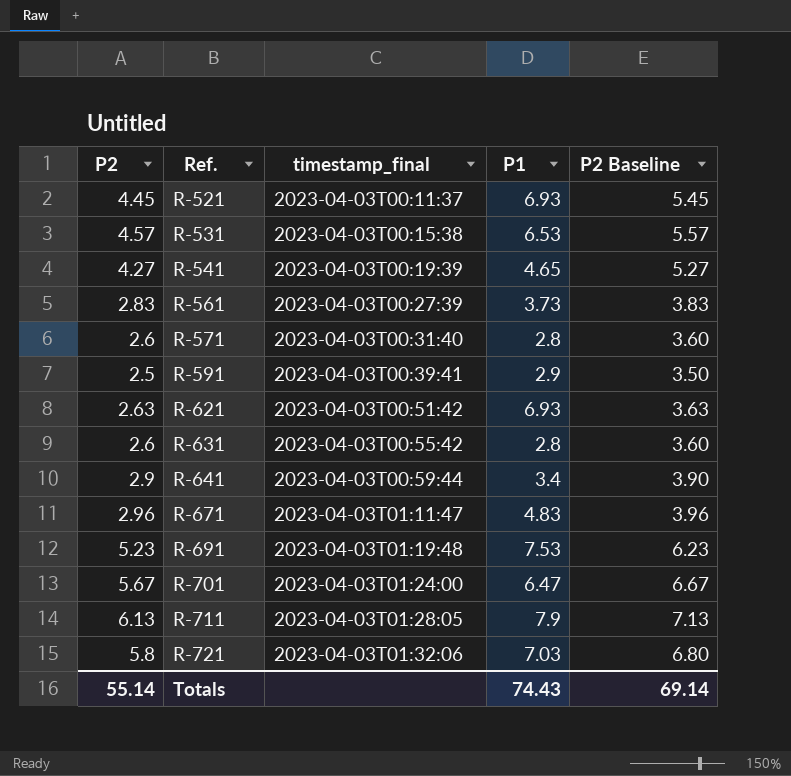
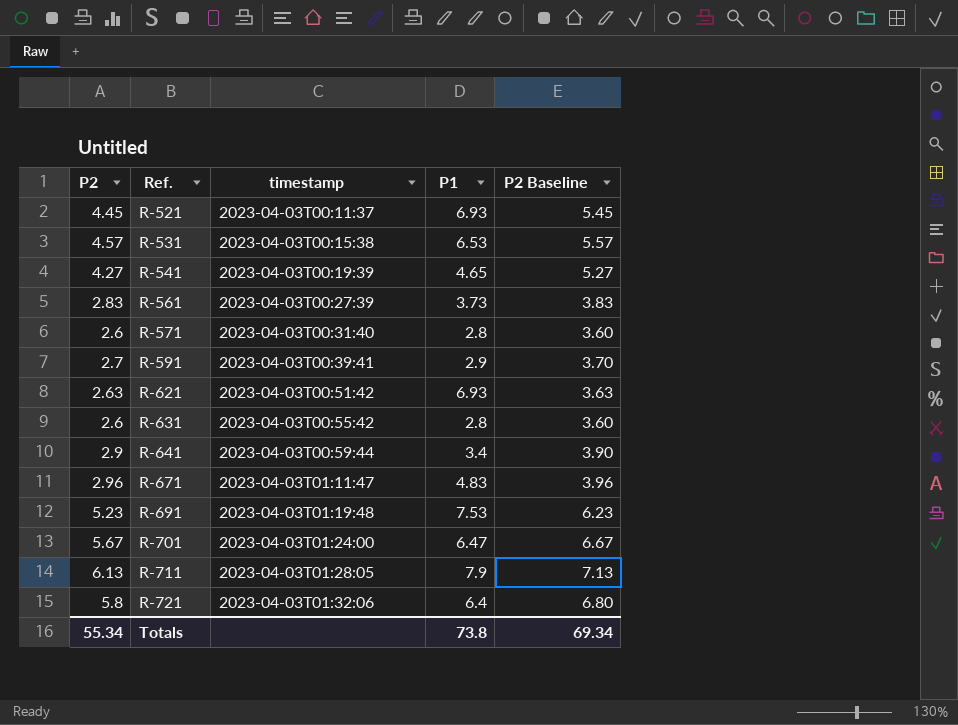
column name: timestamp_final -> timestamp
R-591 | P2: 2.5 -> 2.7
R-591 | P2 Baseline: 3.50 -> 3.70
R-721 | P1: 7.03 -> 6.4
Totals | P2: 55.14 -> 55.34
Totals | P1: 74.43 -> 73.8
Totals | P2 Baseline: 69.14 -> 69.34

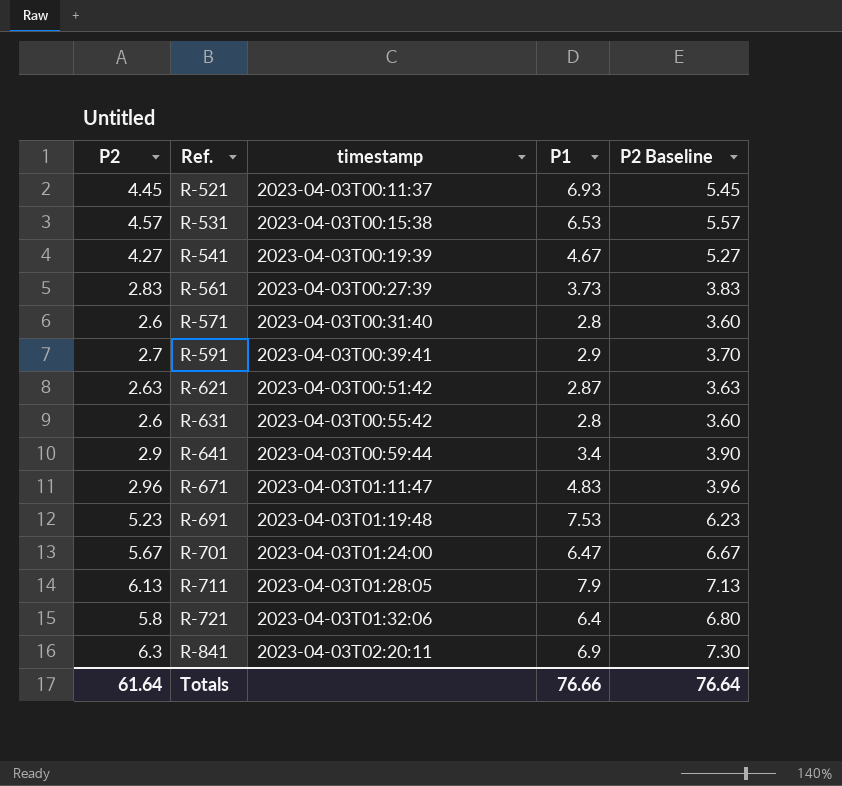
R-541 | P1: 4.65 -> 4.67
R-621 | P1: 6.93 -> 2.87
row R-841: none -> 6.3 | 2023-04-03T02:20:11 | 6.9 | 7.30
Totals | P2: 55.34 -> 61.64
Totals | P1: 73.8 -> 76.66
Totals | P2 Baseline: 69.34 -> 76.64

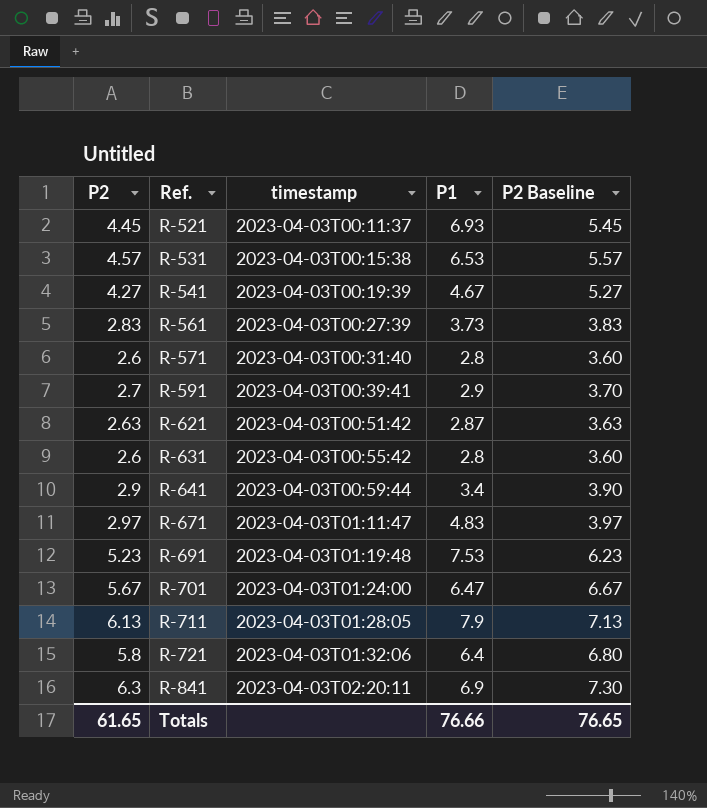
R-671 | P2: 2.96 -> 2.97
R-671 | P2 Baseline: 3.96 -> 3.97
Totals | P2: 61.64 -> 61.65
Totals | P2 Baseline: 76.64 -> 76.65

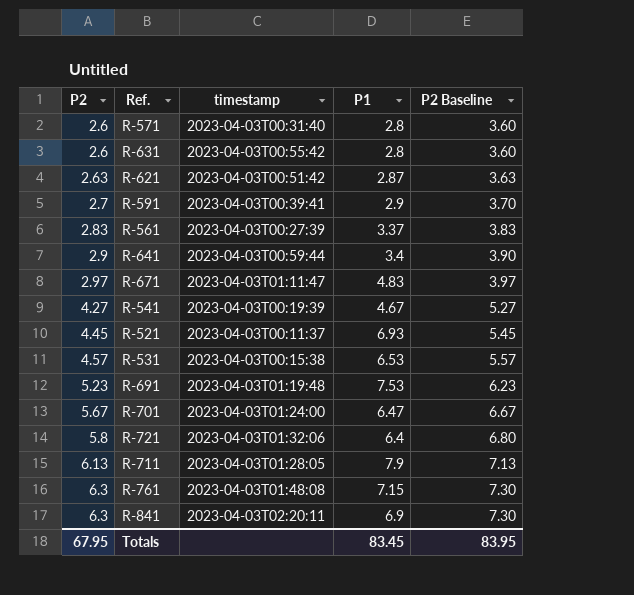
row order: Ref. ascending -> P2 ascending
R-561 | P1: 3.73 -> 3.37
row R-761: none -> 6.3 | 2023-04-03T01:48:08 | 7.15 | 7.30
Totals | P2: 61.65 -> 67.95
Totals | P1: 76.66 -> 83.45
Totals | P2 Baseline: 76.65 -> 83.95

